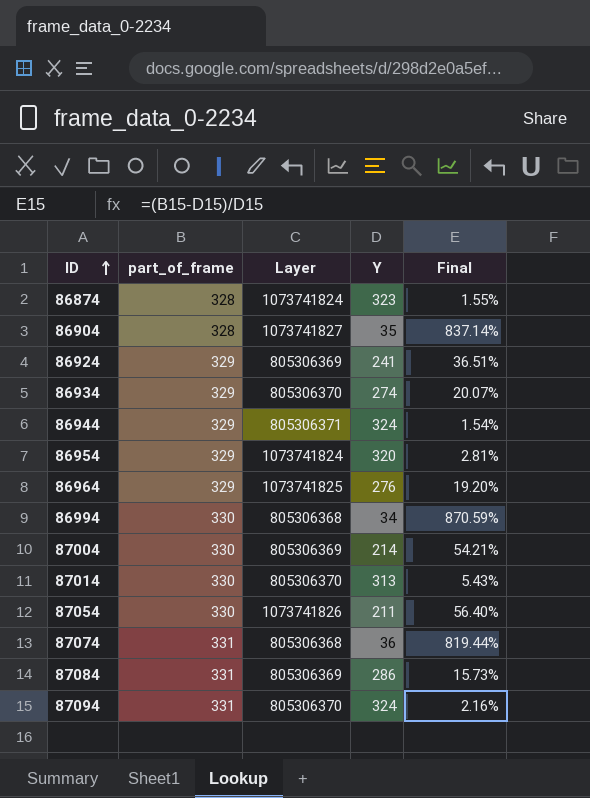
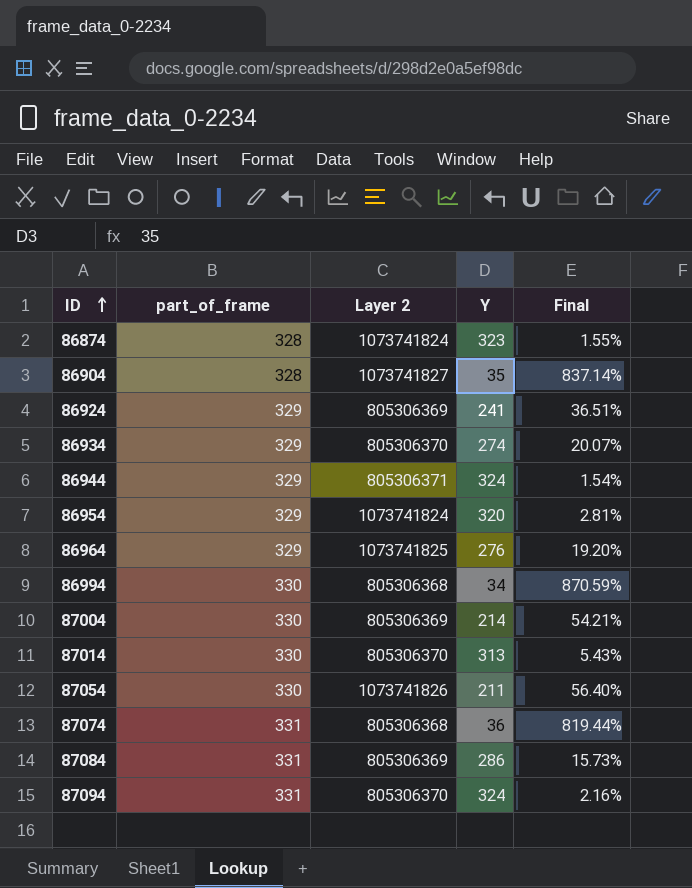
column name: Layer -> Layer 2

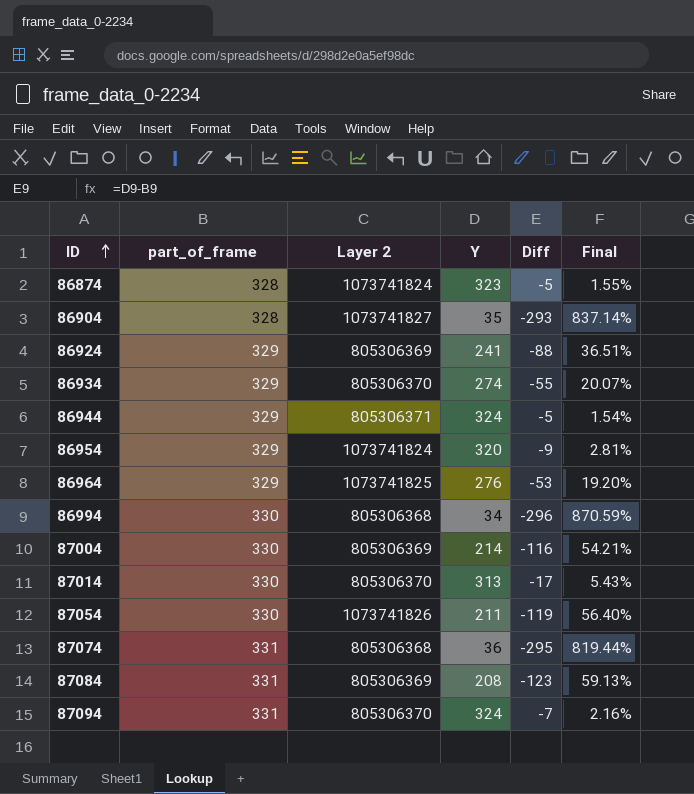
column Diff | formula: none -> [Y] - [part_of_frame]
87084 | Y: 286 -> 208
87084 | Final: 15.73% -> 59.13%

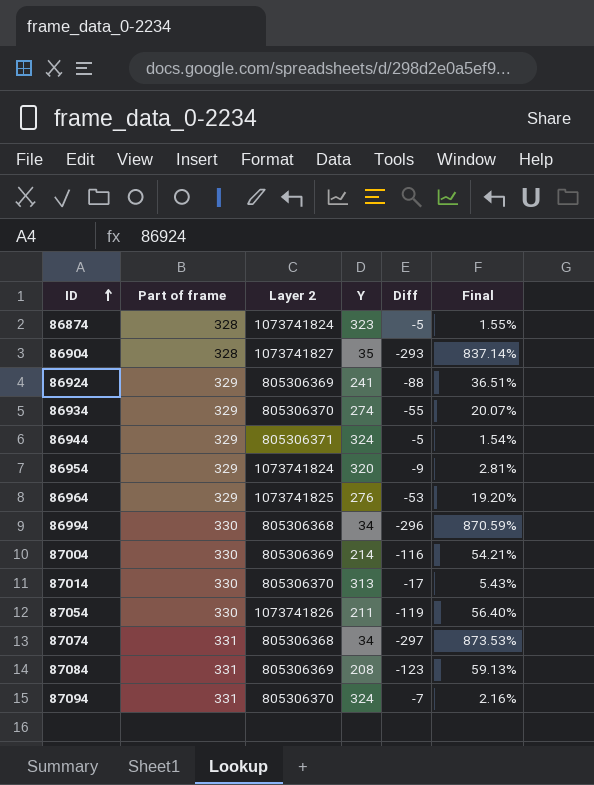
column name: part_of_frame -> Part of frame
87074 | Y: 36 -> 34
87074 | Diff: -295 -> -297
87074 | Final: 819.44% -> 873.53%

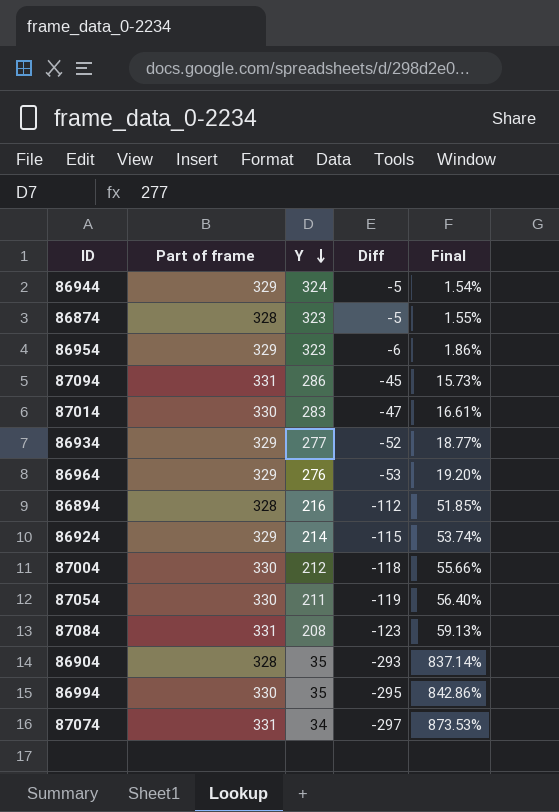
row order: ID ascending -> Y descending
column Layer 2 | position: 3 -> none
86954 | Y: 320 -> 323
86954 | Diff: -9 -> -6
86954 | Final: 2.81% -> 1.86%
87094 | Y: 324 -> 286
87094 | Diff: -7 -> -45
87094 | Final: 2.16% -> 15.73%
87014 | Y: 313 -> 283
87014 | Diff: -17 -> -47
87014 | Final: 5.43% -> 16.61%
86934 | Y: 274 -> 277
86934 | Diff: -55 -> -52
86934 | Final: 20.07% -> 18.77%
row 86894: none -> 328 | 216 | -112 | 51.85%
86924 | Y: 241 -> 214
86924 | Diff: -88 -> -115
86924 | Final: 36.51% -> 53.74%
87004 | Y: 214 -> 212
87004 | Diff: -116 -> -118
87004 | Final: 54.21% -> 55.66%
86994 | Y: 34 -> 35
86994 | Diff: -296 -> -295
86994 | Final: 870.59% -> 842.86%

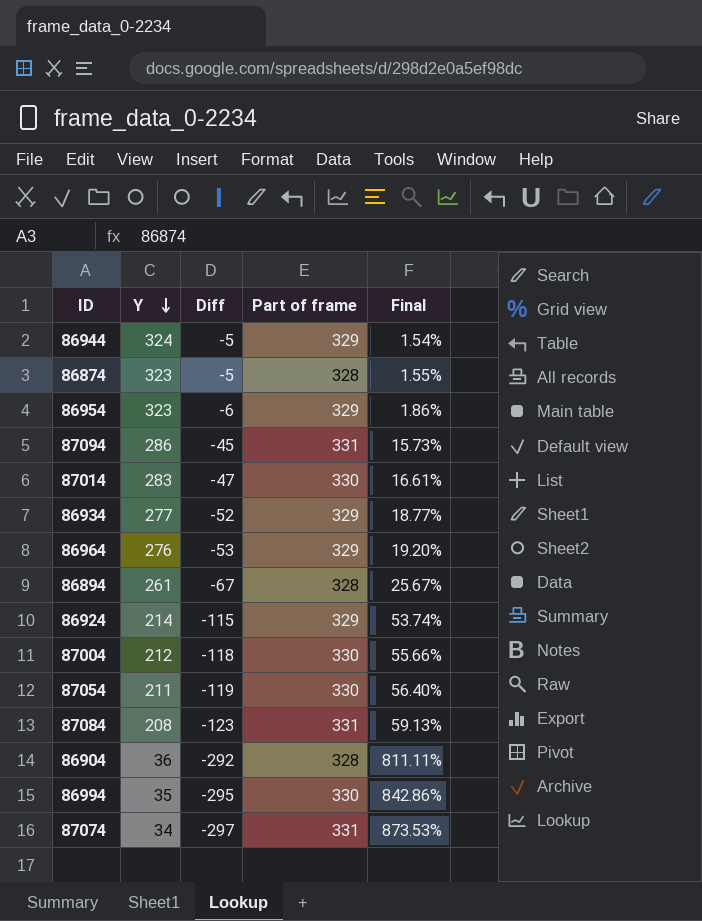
column Part of frame | position: 2 -> 4
86894 | Y: 216 -> 261
86894 | Diff: -112 -> -67
86894 | Final: 51.85% -> 25.67%
86904 | Y: 35 -> 36
86904 | Diff: -293 -> -292
86904 | Final: 837.14% -> 811.11%

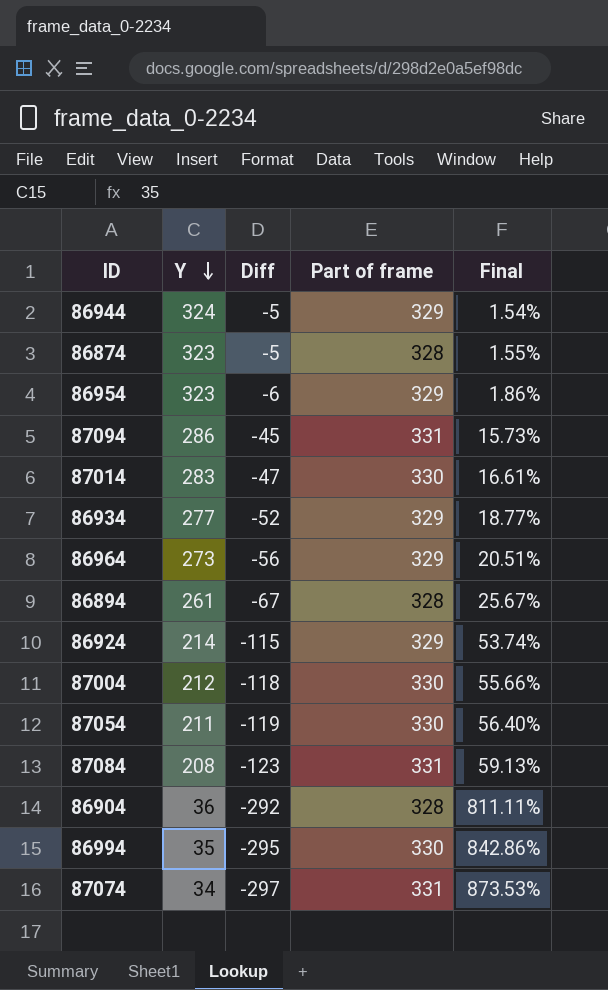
86964 | Y: 276 -> 273
86964 | Diff: -53 -> -56
86964 | Final: 19.20% -> 20.51%

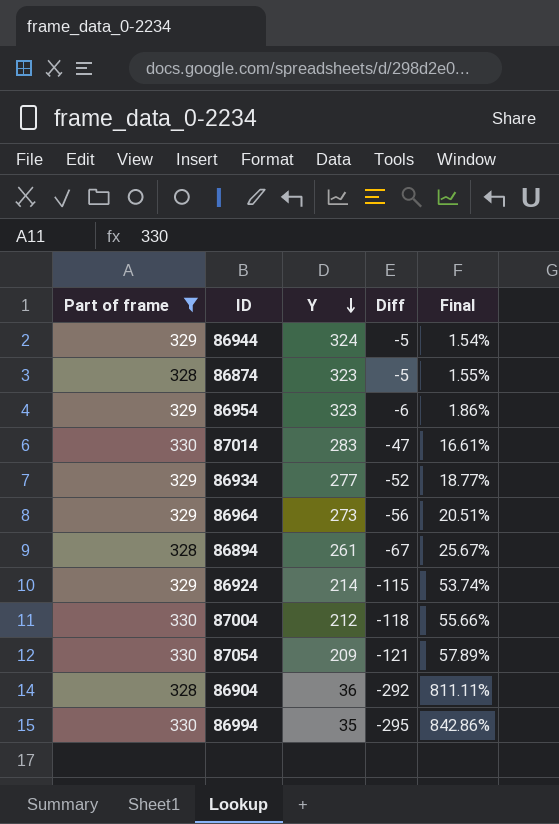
filter: none -> Part of frame != 331
column Part of frame | position: 4 -> 1
87054 | Y: 211 -> 209
87054 | Diff: -119 -> -121
87054 | Final: 56.40% -> 57.89%

